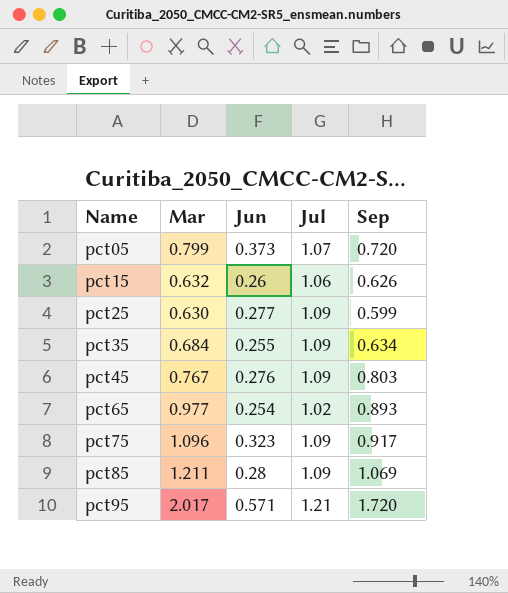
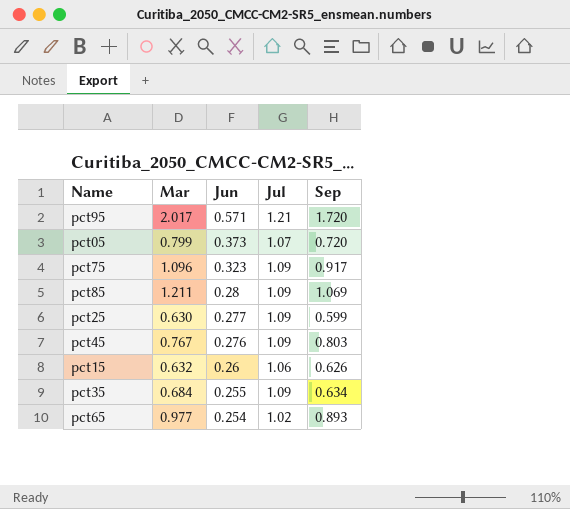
row order: Name ascending -> Jun descending

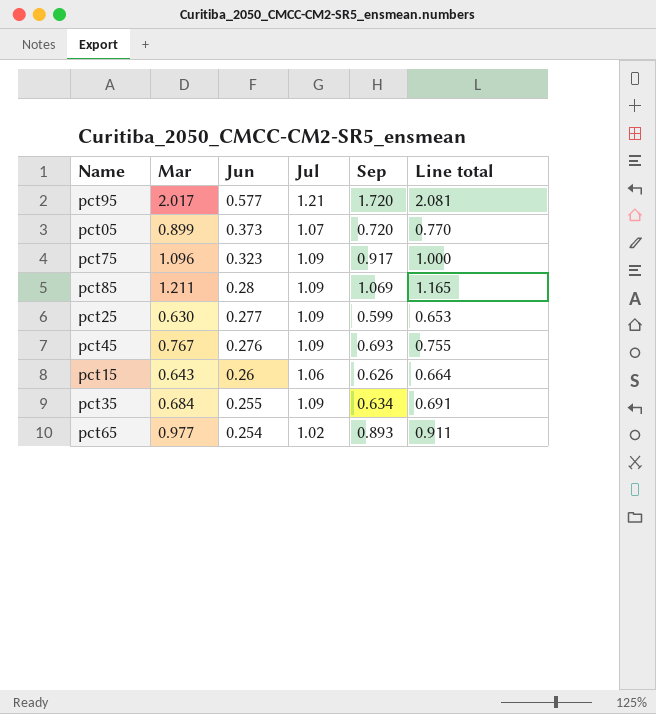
column Line total | formula: none -> [Jul] * [Sep]
pct95 | Jun: 0.571 -> 0.577
pct05 | Mar: 0.799 -> 0.899
pct45 | Sep: 0.803 -> 0.693
pct15 | Mar: 0.632 -> 0.643

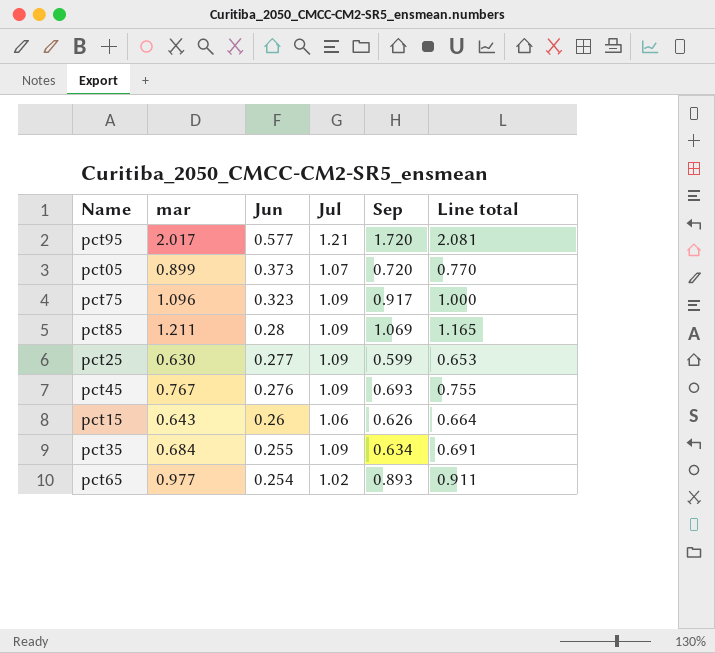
column name: Mar -> mar

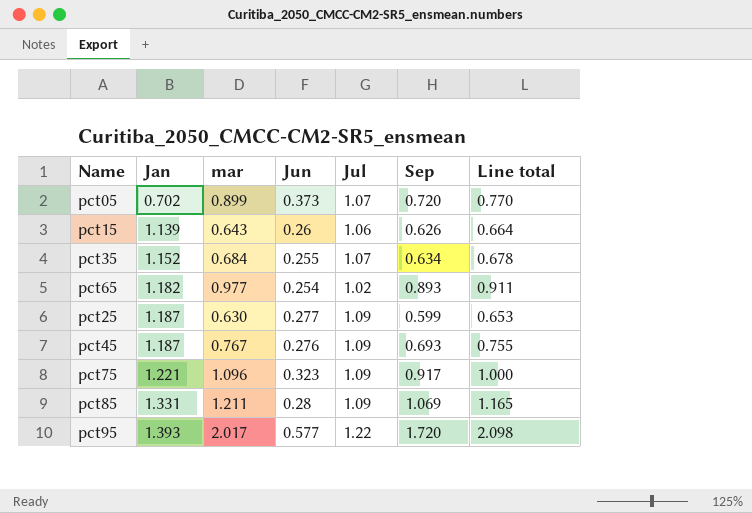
row order: Jun descending -> Jan ascending
column Jan | position: none -> 2
pct35 | Jul: 1.09 -> 1.07
pct35 | Line total: 0.691 -> 0.678
pct95 | Jul: 1.21 -> 1.22
pct95 | Line total: 2.081 -> 2.098

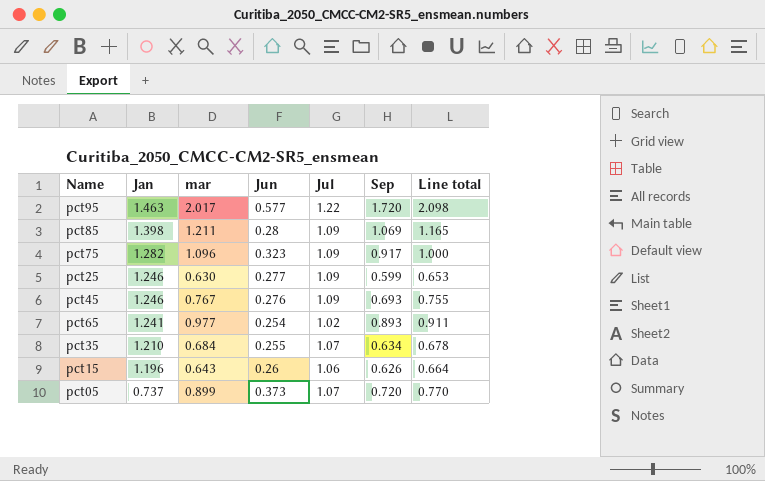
row order: Jan ascending -> Jan descending
pct95 | Jan: 1.393 -> 1.463
pct85 | Jan: 1.331 -> 1.398
pct75 | Jan: 1.221 -> 1.282
pct25 | Jan: 1.187 -> 1.246
pct45 | Jan: 1.187 -> 1.246
pct65 | Jan: 1.182 -> 1.241
pct35 | Jan: 1.152 -> 1.210
pct15 | Jan: 1.139 -> 1.196
pct05 | Jan: 0.702 -> 0.737

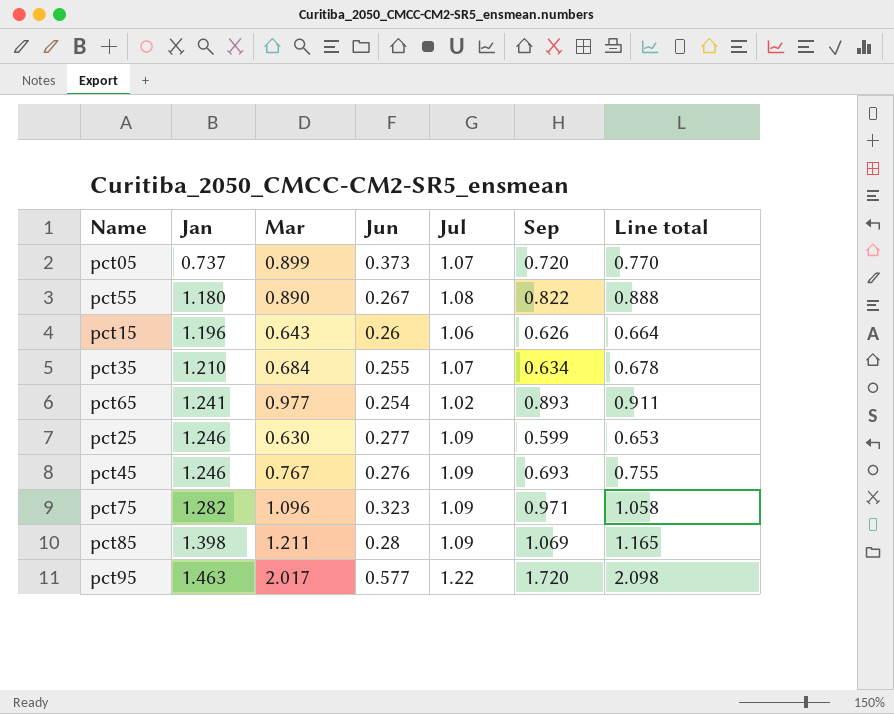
row order: Jan descending -> Jan ascending
column name: mar -> Mar
row pct55: none -> 1.180 | 0.890 | 0.267 | 1.08 | 0.822 | 0.888
pct75 | Sep: 0.917 -> 0.971
pct75 | Line total: 1.000 -> 1.058

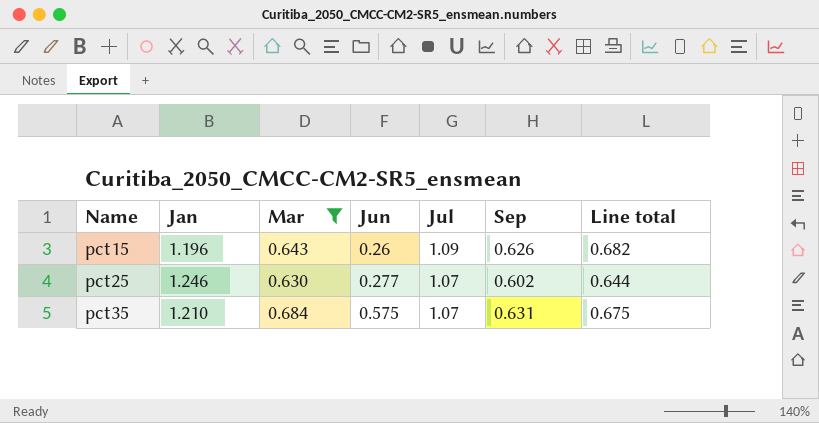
filter: none -> Mar <= 0.684
row order: Jan ascending -> Name ascending
pct15 | Jul: 1.06 -> 1.09
pct15 | Line total: 0.664 -> 0.682
pct25 | Jul: 1.09 -> 1.07
pct25 | Sep: 0.599 -> 0.602
pct25 | Line total: 0.653 -> 0.644
pct35 | Jun: 0.255 -> 0.575
pct35 | Sep: 0.634 -> 0.631
pct35 | Line total: 0.678 -> 0.675

